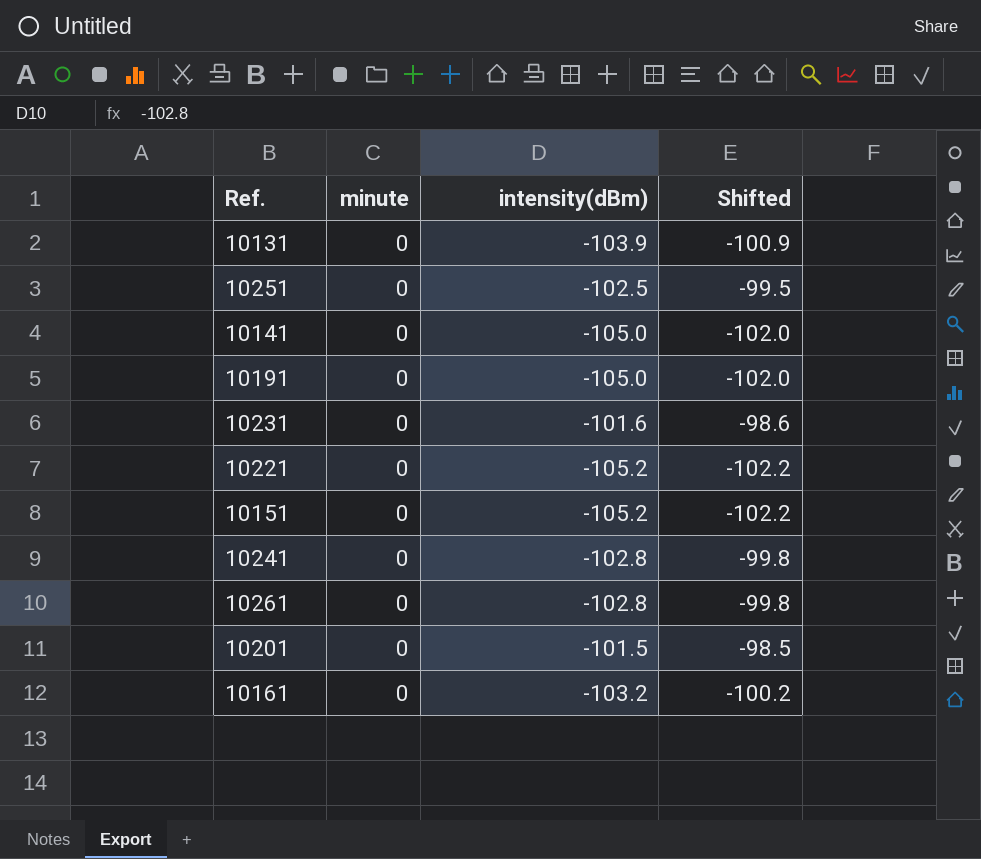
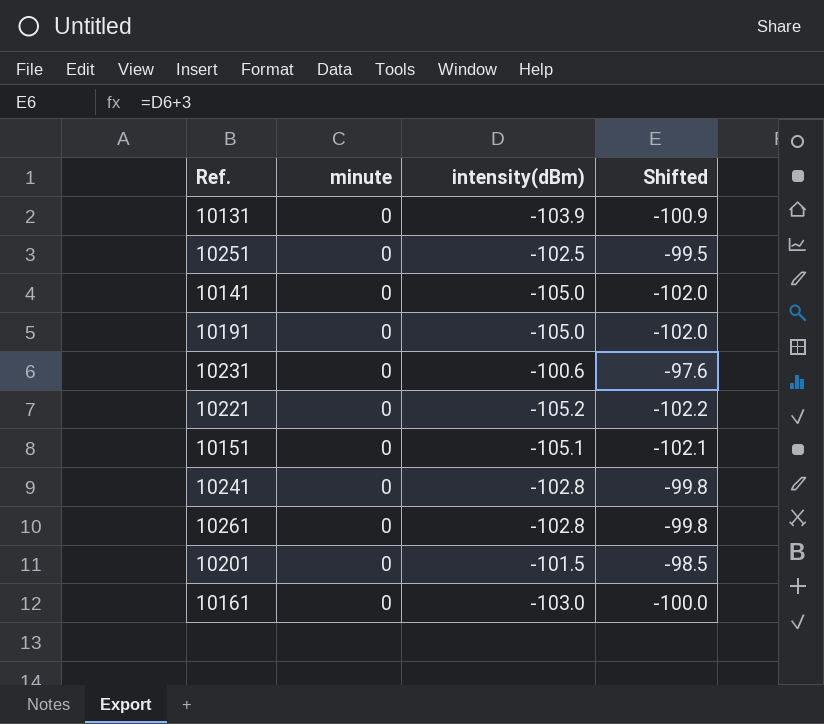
10231 | intensity(dBm): -101.6 -> -100.6
10231 | Shifted: -98.6 -> -97.6
10151 | intensity(dBm): -105.2 -> -105.1
10151 | Shifted: -102.2 -> -102.1
10161 | intensity(dBm): -103.2 -> -103.0
10161 | Shifted: -100.2 -> -100.0

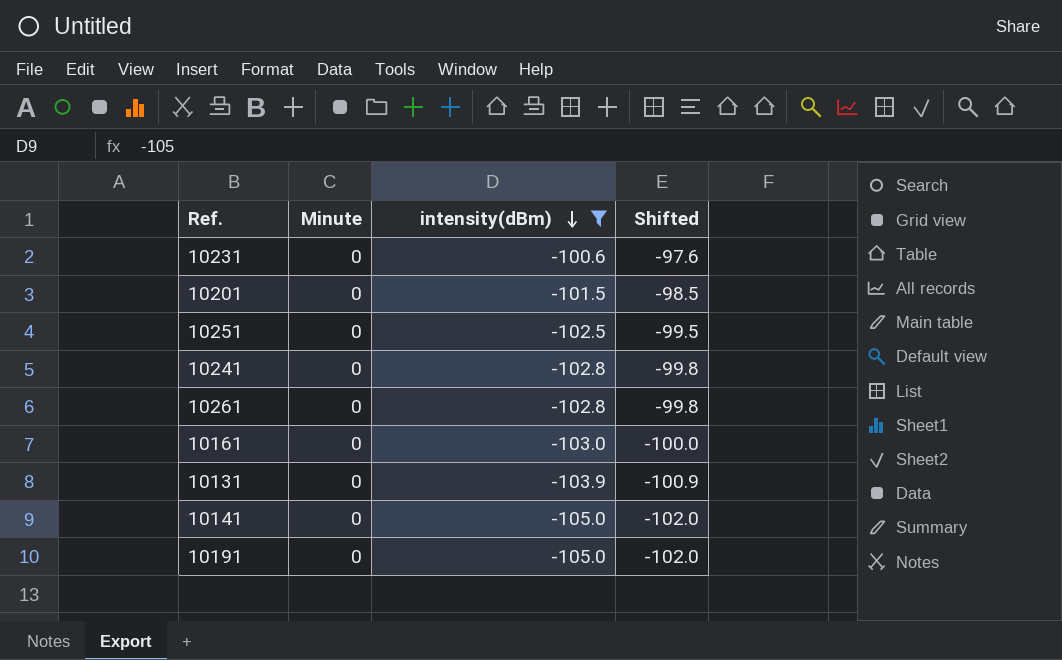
filter: none -> intensity(dBm) >= -105.0
row order: none -> intensity(dBm) descending
column name: minute -> Minute

